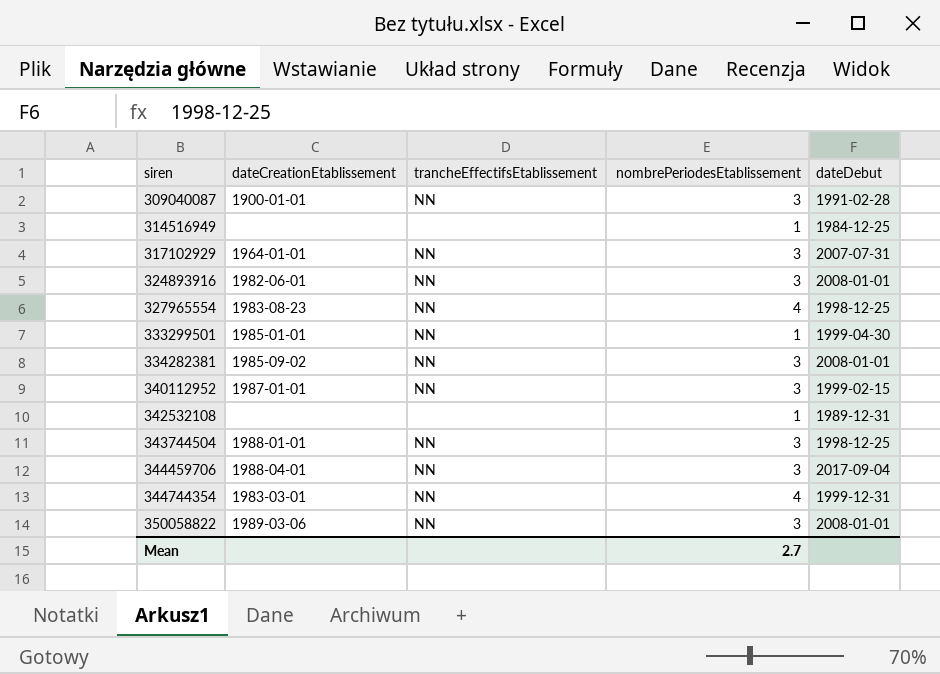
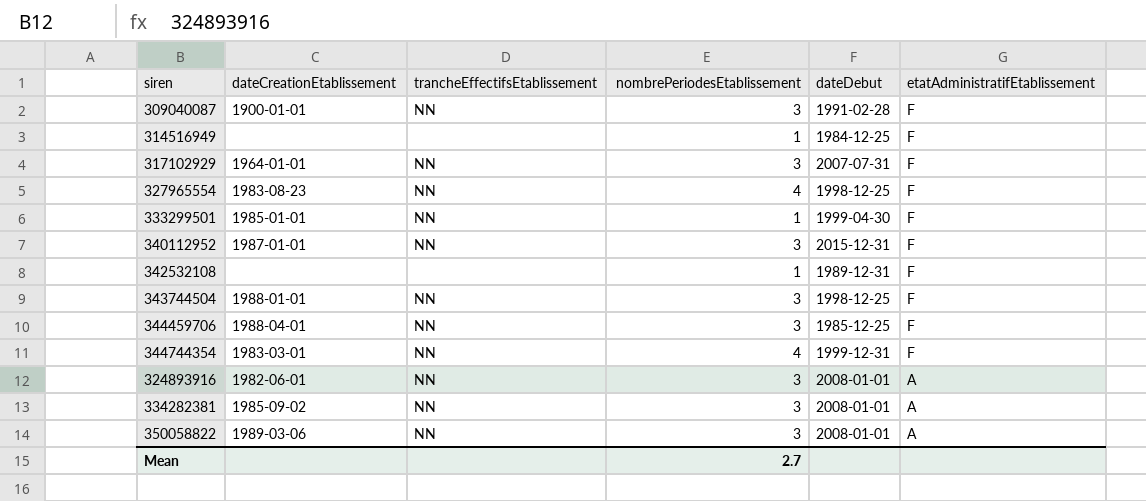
row order: siren ascending -> etatAdministratifEtablissement descending
column etatAdministratifEtablissement | position: none -> 6
340112952 | dateDebut: 1999-02-15 -> 2015-12-31
344459706 | dateDebut: 2017-09-04 -> 1985-12-25

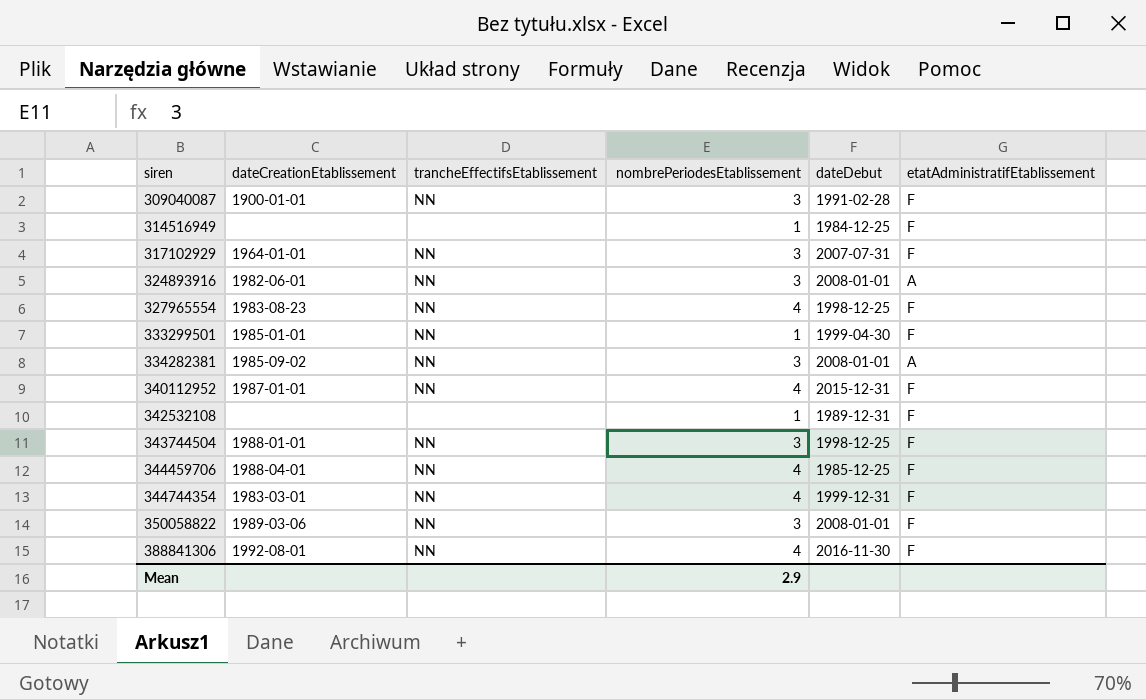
row order: etatAdministratifEtablissement descending -> siren ascending
340112952 | nombrePeriodesEtablissement: 3 -> 4
344459706 | nombrePeriodesEtablissement: 3 -> 4
350058822 | etatAdministratifEtablissement: A -> F
row 388841306: none -> 1992-08-01 | NN | 4 | 2016-11-30 | F
Mean | nombrePeriodesEtablissement: 2.7 -> 2.9

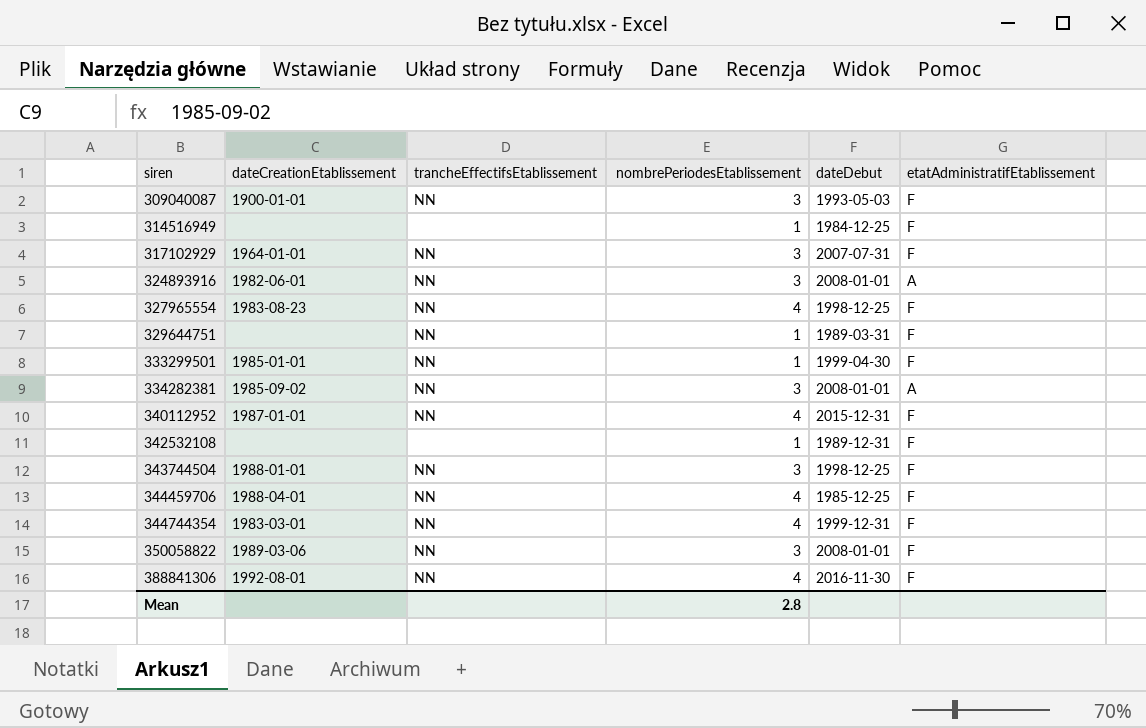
309040087 | dateDebut: 1991-02-28 -> 1993-05-03
row 329644751: none -> none | NN | 1 | 1989-03-31 | F
Mean | nombrePeriodesEtablissement: 2.9 -> 2.8

